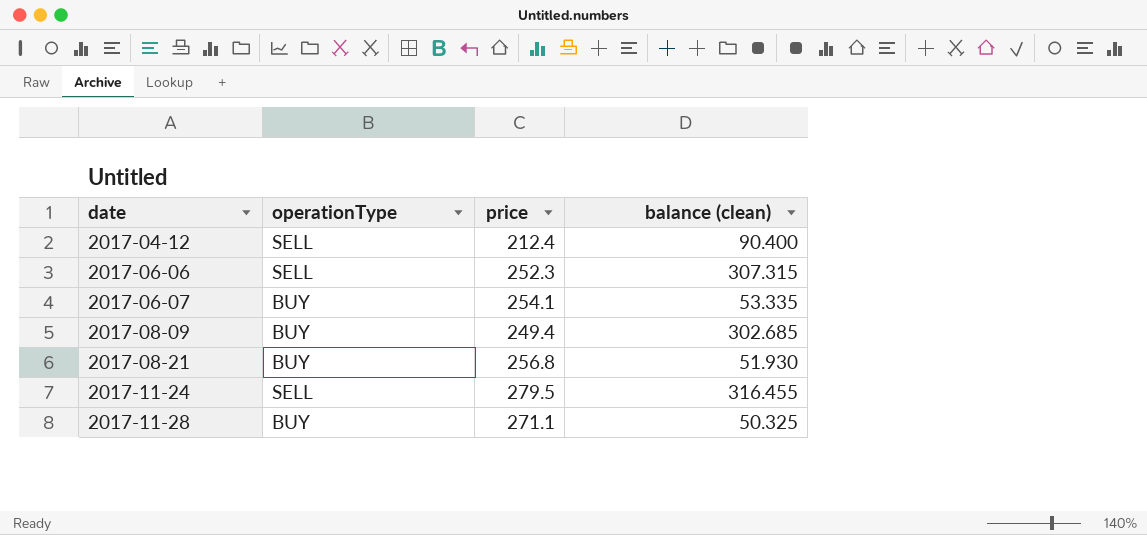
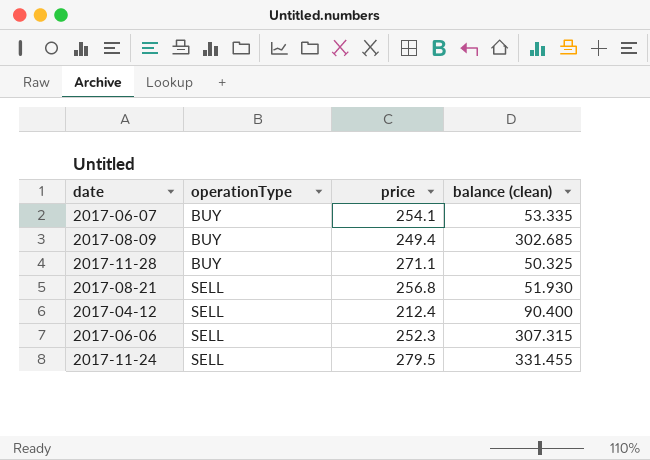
row order: date ascending -> operationType ascending
2017-08-21 | operationType: BUY -> SELL
2017-11-24 | balance (clean): 316.455 -> 331.455

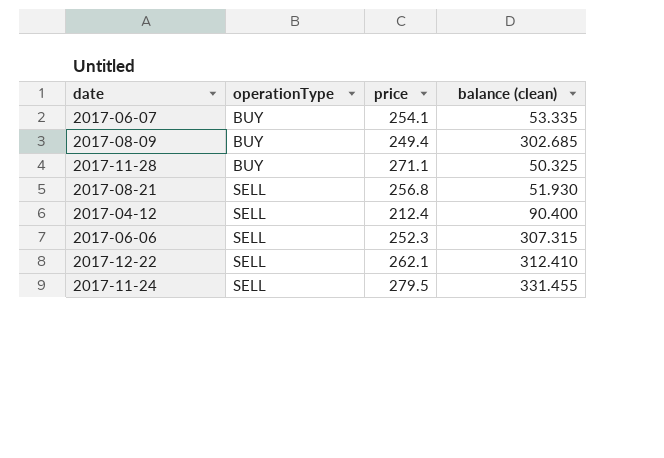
row 2017-12-22: none -> SELL | 262.1 | 312.410

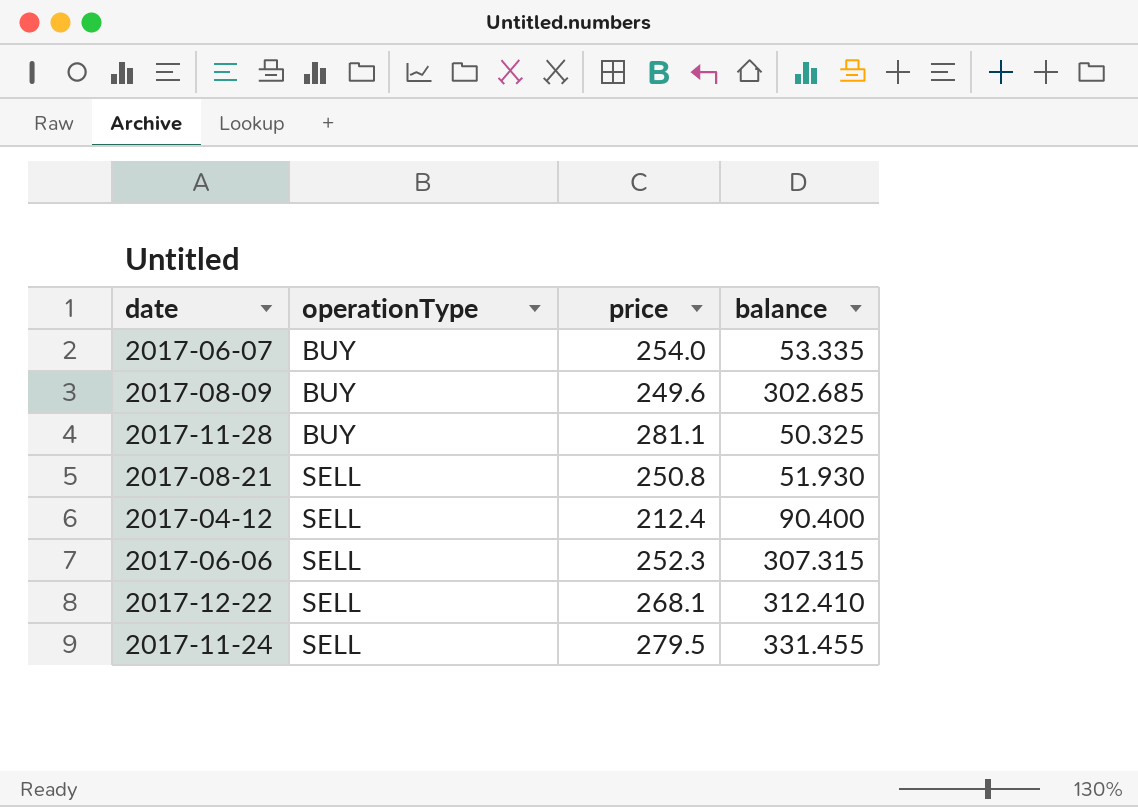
column name: balance (clean) -> balance
2017-06-07 | price: 254.1 -> 254.0
2017-08-09 | price: 249.4 -> 249.6
2017-11-28 | price: 271.1 -> 281.1
2017-08-21 | price: 256.8 -> 250.8
2017-12-22 | price: 262.1 -> 268.1

